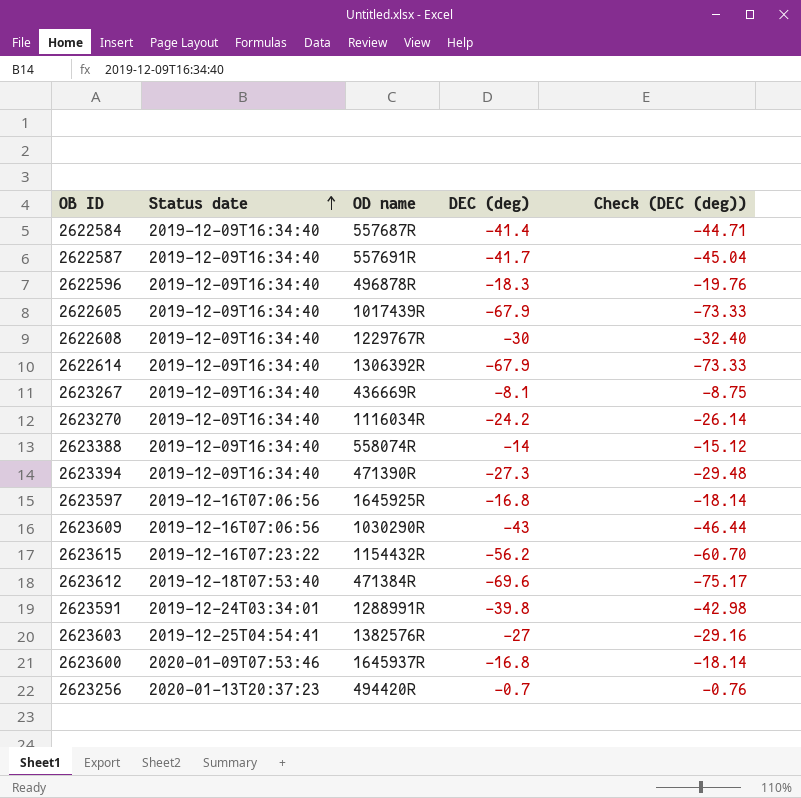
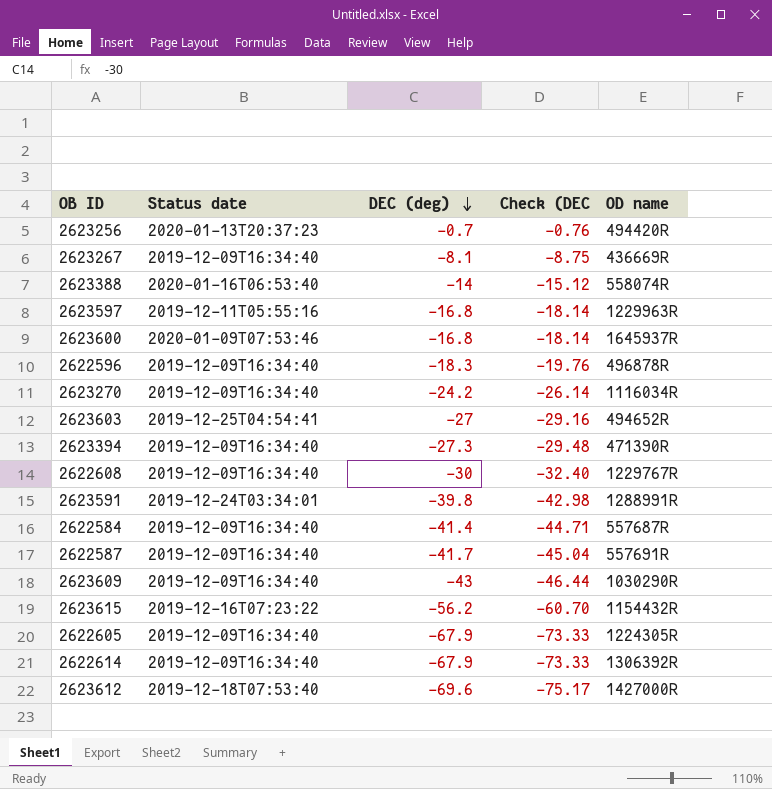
row order: Status date ascending -> DEC (deg) descending
column name: Check (DEC (deg)) -> Check (DEC
column OD name | position: 3 -> 5
2623388 | Status date: 2019-12-09T16:34:40 -> 2020-01-16T06:53:40
2623597 | Status date: 2019-12-16T07:06:56 -> 2019-12-11T05:55:16
2623597 | OD name: 1645925R -> 1229963R
2623603 | OD name: 1382576R -> 494652R
2623609 | Status date: 2019-12-16T07:06:56 -> 2019-12-09T16:34:40
2622605 | OD name: 1017439R -> 1224305R
2623612 | OD name: 471384R -> 1427000R

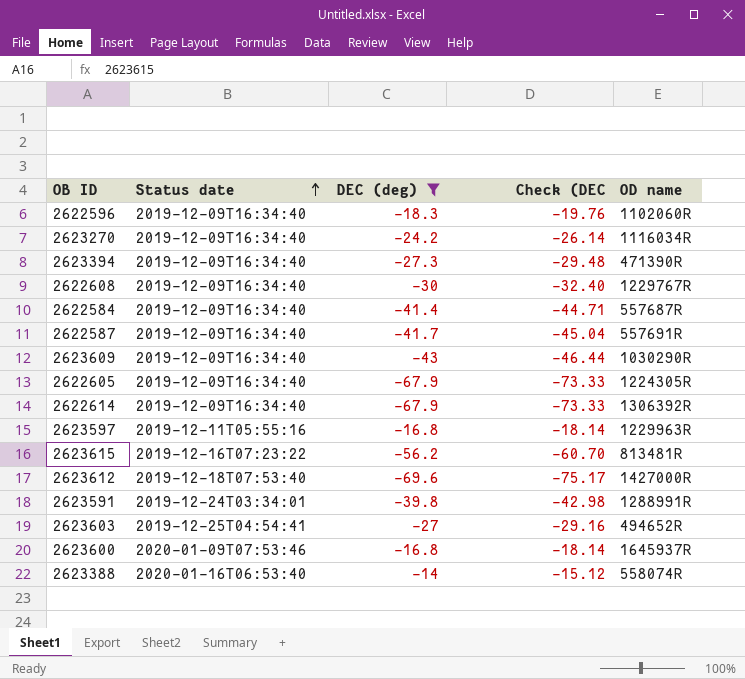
filter: none -> DEC (deg) <= -14
row order: DEC (deg) descending -> Status date ascending
2622596 | OD name: 496878R -> 1102060R
2623615 | OD name: 1154432R -> 813481R

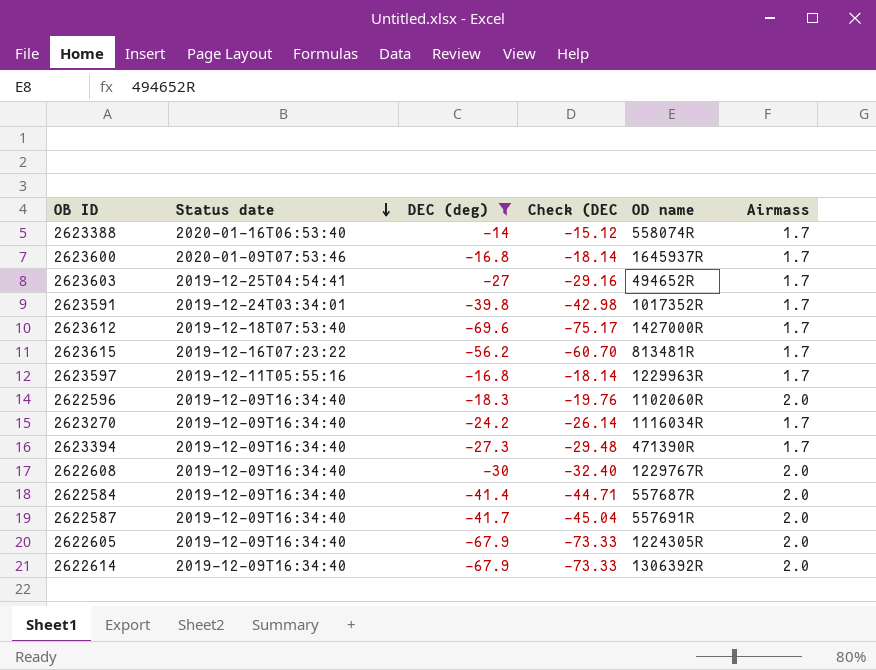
row order: Status date ascending -> Status date descending
column Airmass | position: none -> 6
row 2623609: 2019-12-09T16:34:40 | -43 | -46.44 | 1030290R -> none
2623591 | OD name: 1288991R -> 1017352R

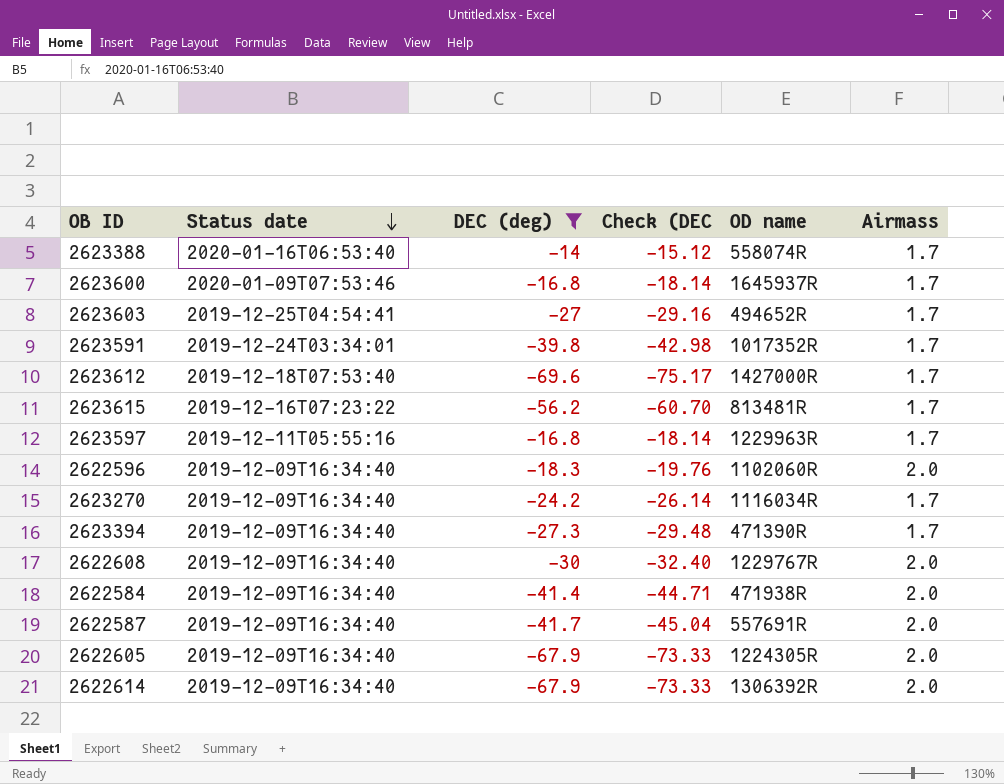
2622584 | OD name: 557687R -> 471938R

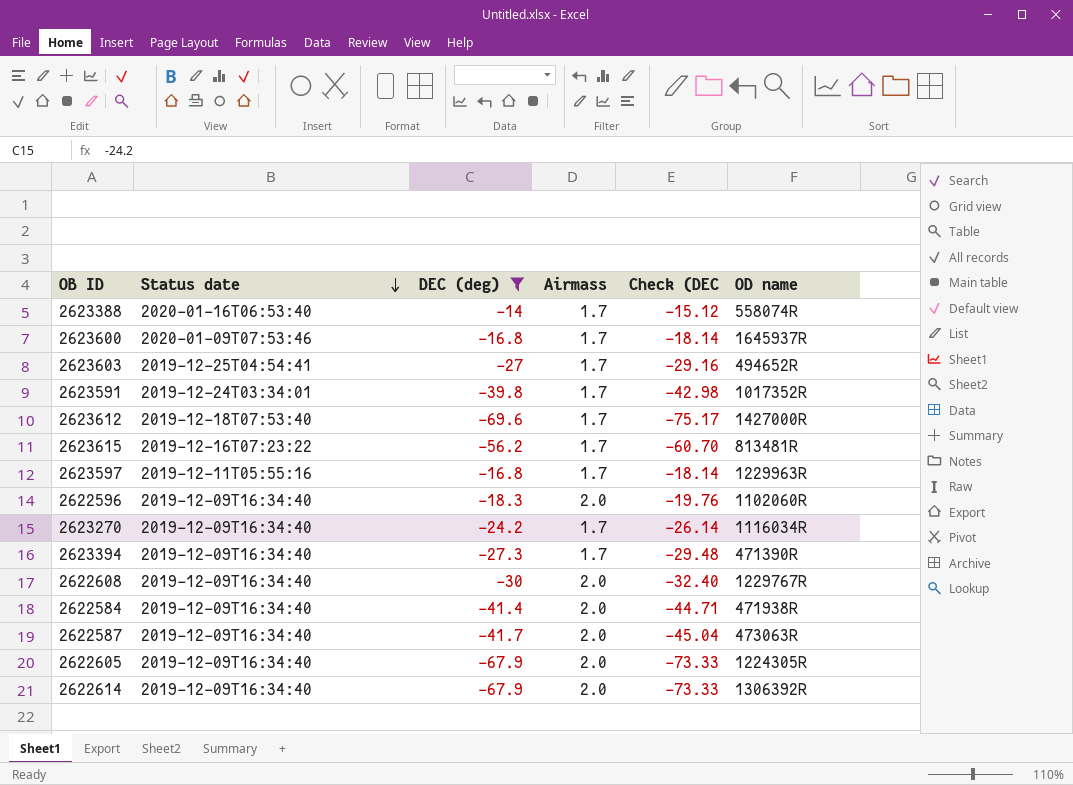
column Airmass | position: 6 -> 4
2622587 | OD name: 557691R -> 473063R

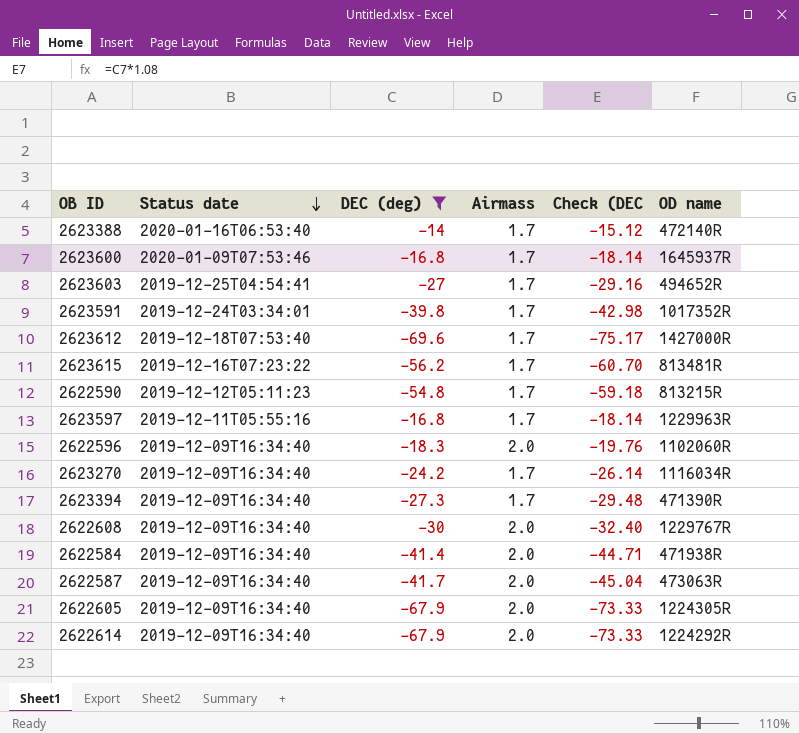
2623388 | OD name: 558074R -> 472140R
row 2622590: none -> 2019-12-12T05:11:23 | -54.8 | 1.7 | -59.18 | 813215R
2622614 | OD name: 1306392R -> 1224292R

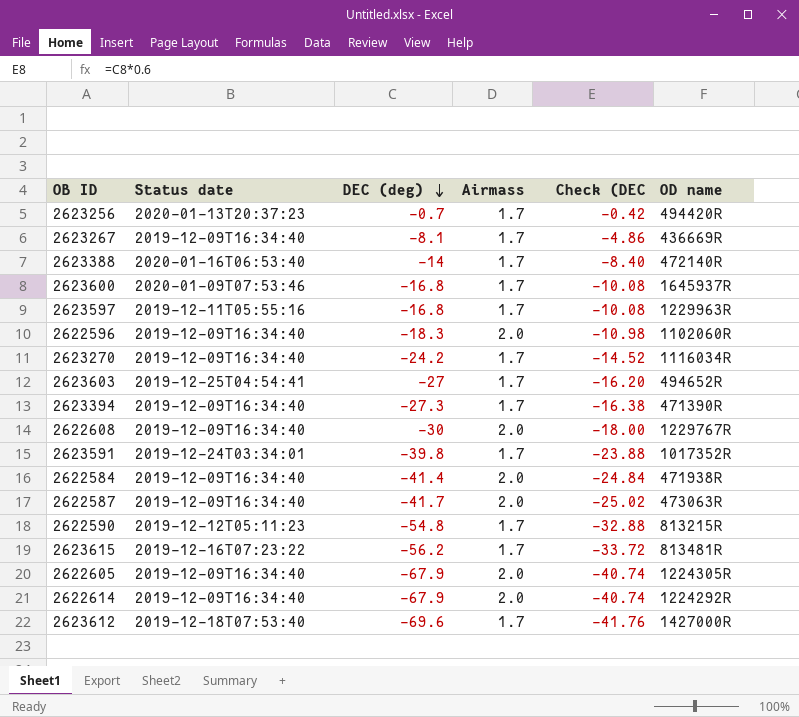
filter: DEC (deg) <= -14 -> none
row order: Status date descending -> DEC (deg) descending
column Check (DEC | formula: [DEC (deg)] * 1.08 -> [DEC (deg)] * 0.6

